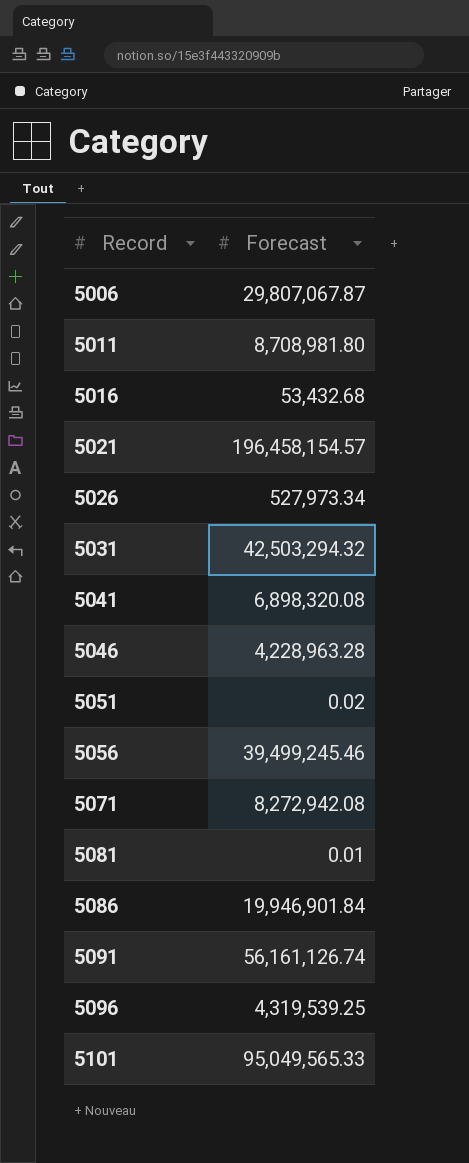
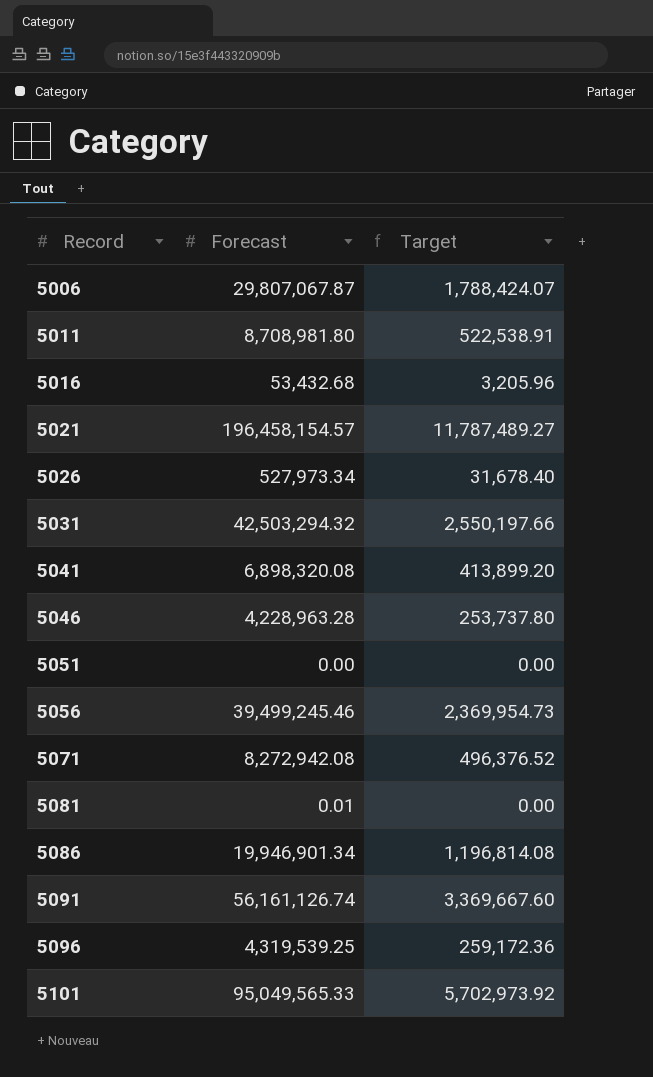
column Target | formula: none -> [Forecast] * 0.06
5051 | Forecast: 0.02 -> 0.00
5086 | Forecast: 19,946,901.84 -> 19,946,901.34

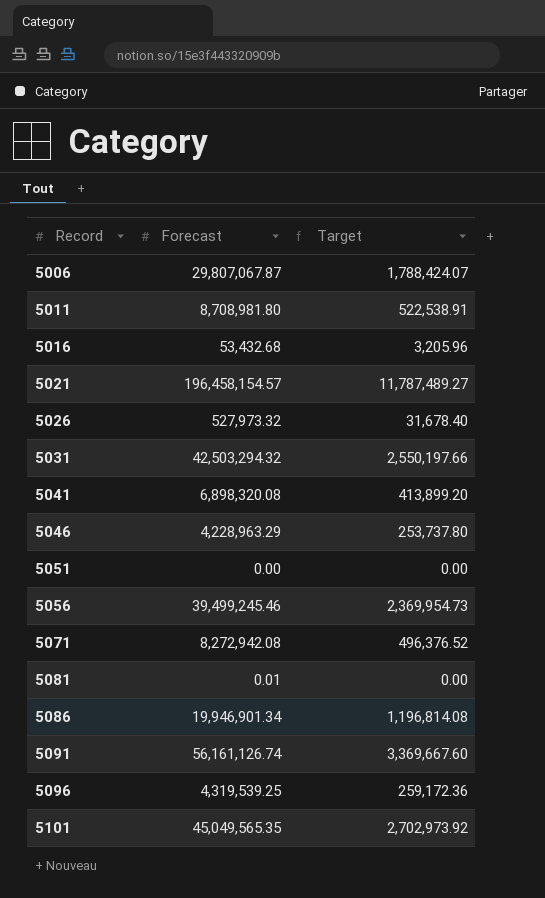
5026 | Forecast: 527,973.34 -> 527,973.32
5046 | Forecast: 4,228,963.28 -> 4,228,963.29
5101 | Forecast: 95,049,565.33 -> 45,049,565.35
5101 | Target: 5,702,973.92 -> 2,702,973.92

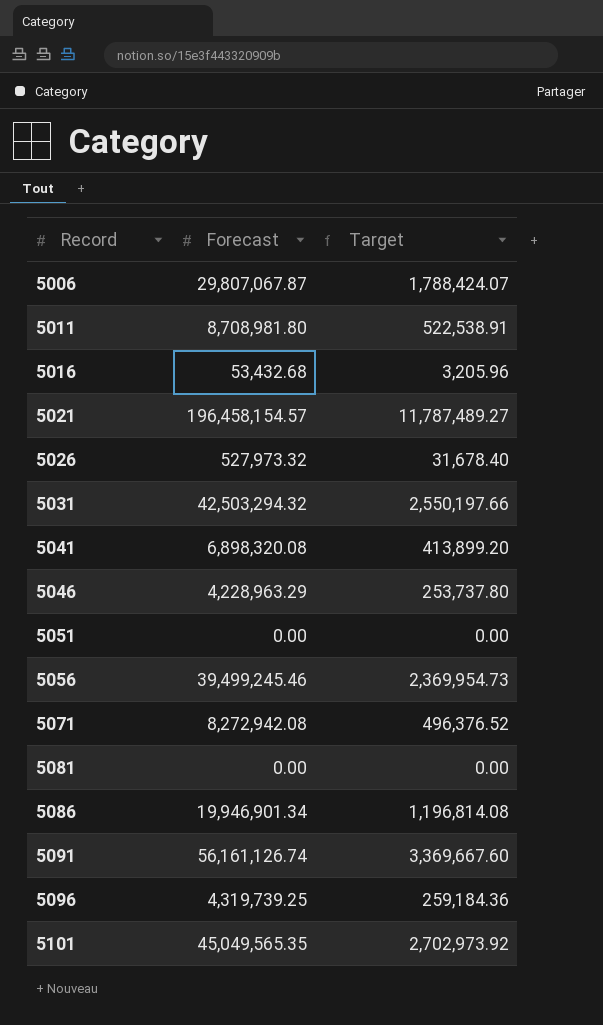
5081 | Forecast: 0.01 -> 0.00
5096 | Forecast: 4,319,539.25 -> 4,319,739.25
5096 | Target: 259,172.36 -> 259,184.36

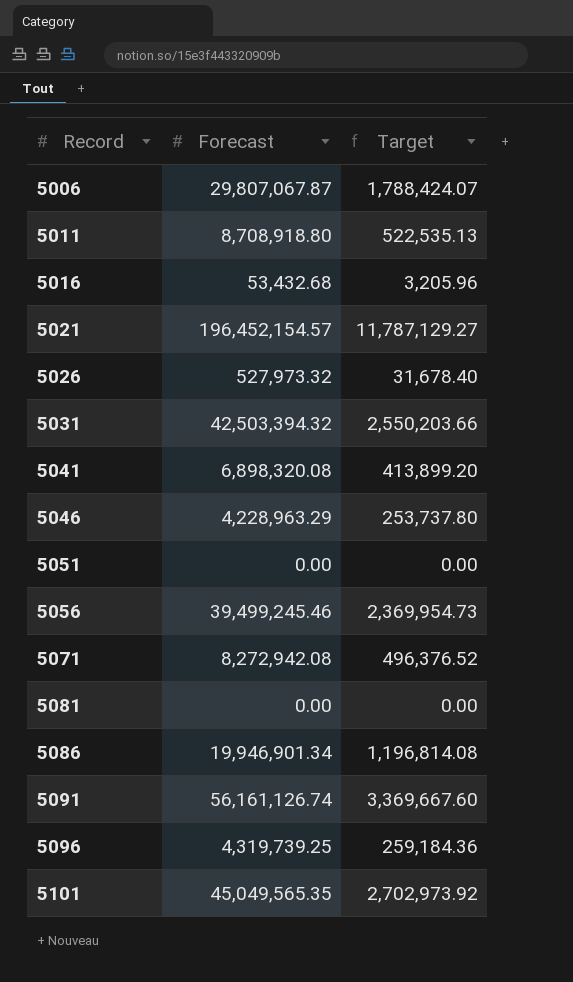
5011 | Forecast: 8,708,981.80 -> 8,708,918.80
5011 | Target: 522,538.91 -> 522,535.13
5021 | Forecast: 196,458,154.57 -> 196,452,154.57
5021 | Target: 11,787,489.27 -> 11,787,129.27
5031 | Forecast: 42,503,294.32 -> 42,503,394.32
5031 | Target: 2,550,197.66 -> 2,550,203.66

